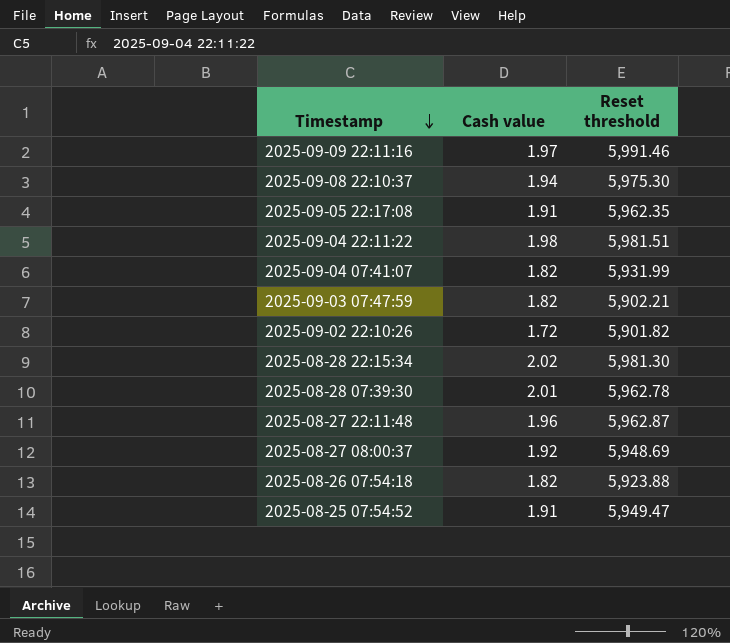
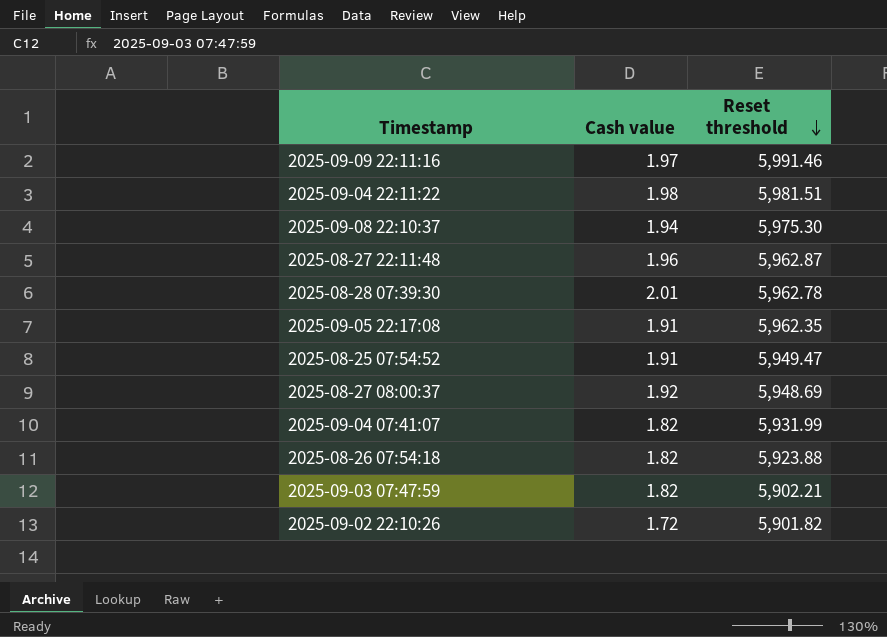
row order: Timestamp descending -> Reset threshold descending
row 2025-08-28 22:15:34: 2.02 | 5,981.30 -> none

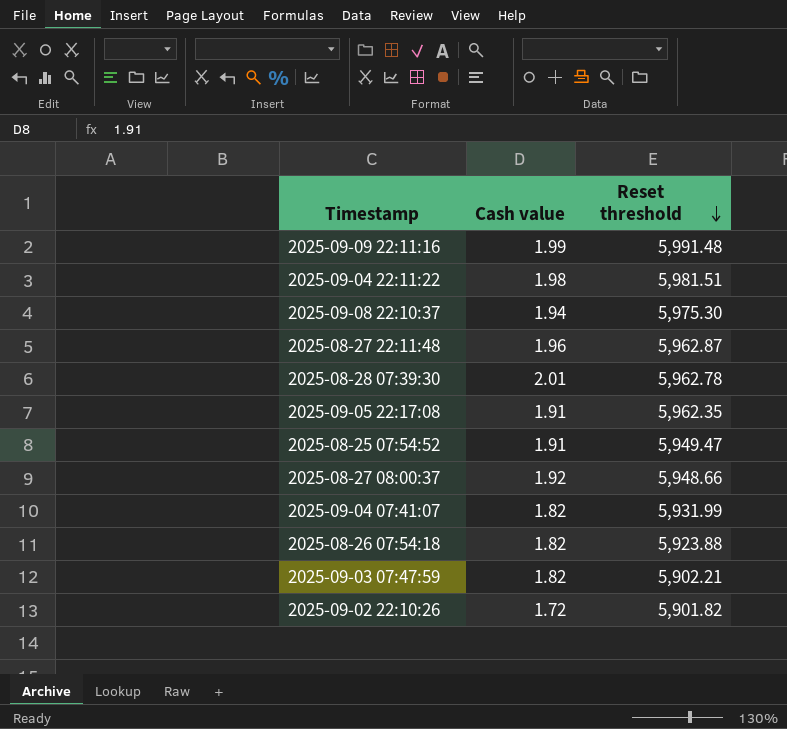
2025-09-09 22:11:16 | Cash value: 1.97 -> 1.99
2025-09-09 22:11:16 | Reset threshold: 5,991.46 -> 5,991.48
2025-08-27 08:00:37 | Reset threshold: 5,948.69 -> 5,948.66

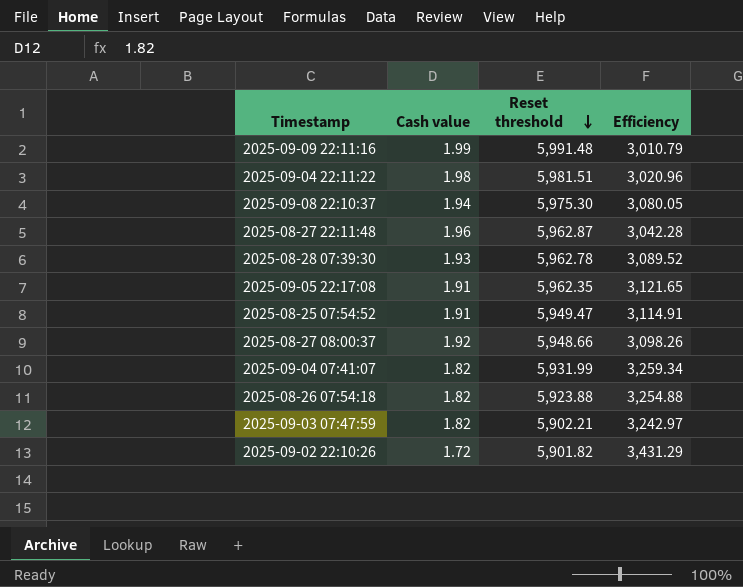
column Efficiency | formula: none -> [Reset threshold] / [Cash value]
2025-08-28 07:39:30 | Cash value: 2.01 -> 1.93

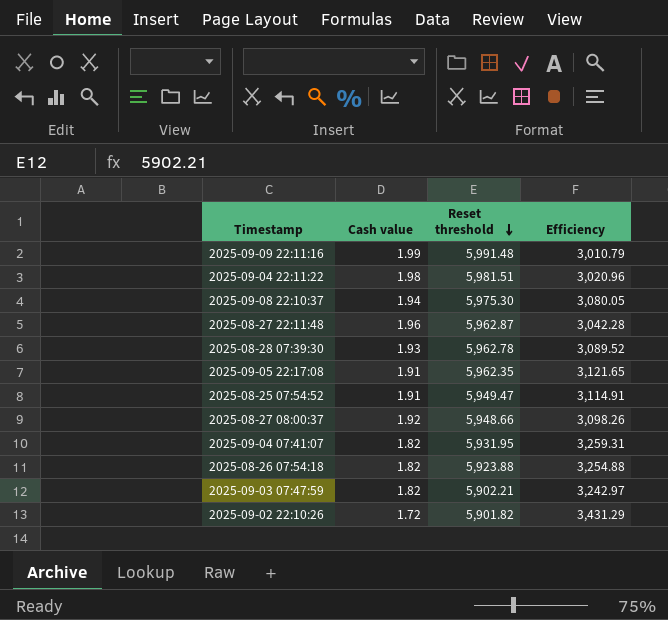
2025-09-04 07:41:07 | Reset threshold: 5,931.99 -> 5,931.95
2025-09-04 07:41:07 | Efficiency: 3,259.34 -> 3,259.31

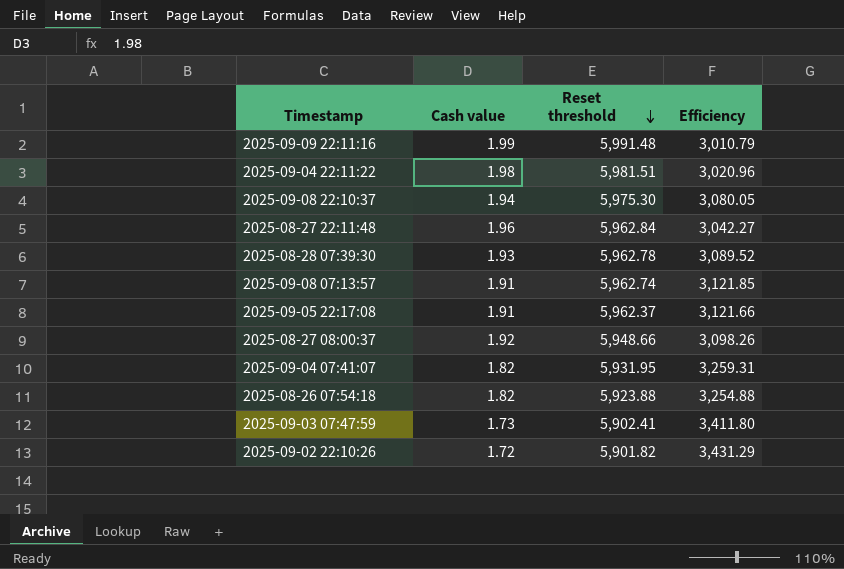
row 2025-08-25 07:54:52: 1.91 | 5,949.47 | 3,114.91 -> none
2025-08-27 22:11:48 | Reset threshold: 5,962.87 -> 5,962.84
2025-08-27 22:11:48 | Efficiency: 3,042.28 -> 3,042.27
row 2025-09-08 07:13:57: none -> 1.91 | 5,962.74 | 3,121.85
2025-09-05 22:17:08 | Reset threshold: 5,962.35 -> 5,962.37
2025-09-05 22:17:08 | Efficiency: 3,121.65 -> 3,121.66
2025-09-03 07:47:59 | Cash value: 1.82 -> 1.73
2025-09-03 07:47:59 | Reset threshold: 5,902.21 -> 5,902.41
2025-09-03 07:47:59 | Efficiency: 3,242.97 -> 3,411.80

